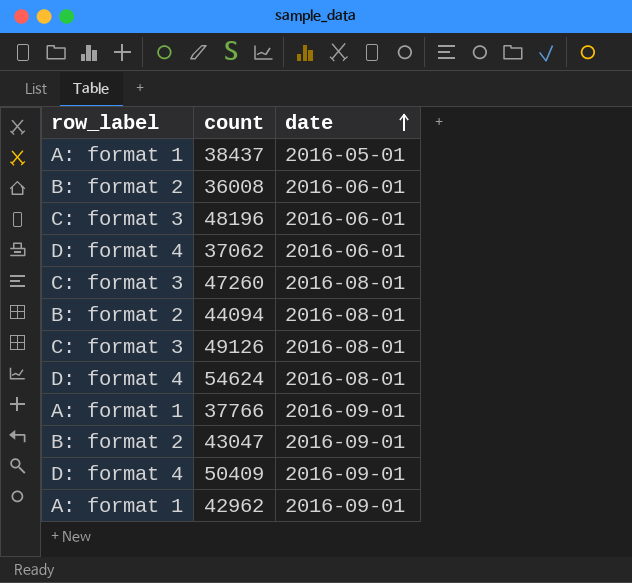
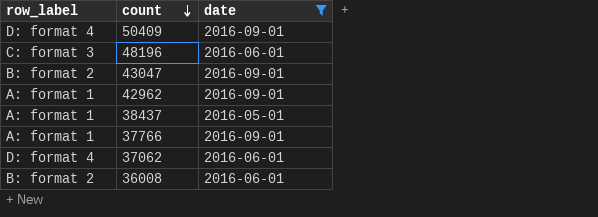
filter: none -> date != 2016-08-01
row order: date ascending -> count descending

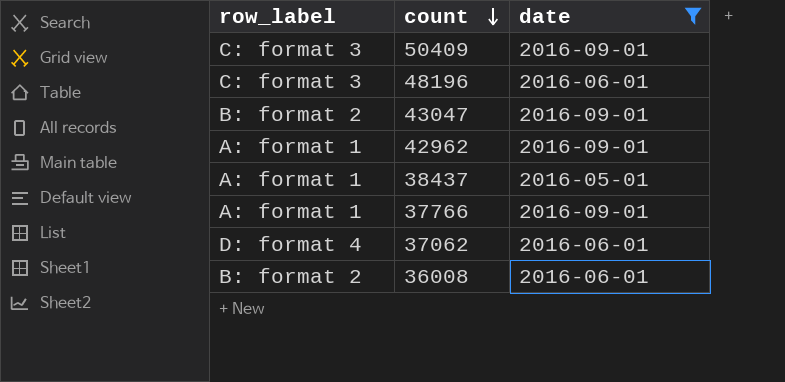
50409 | row_label: D: format 4 -> C: format 3

